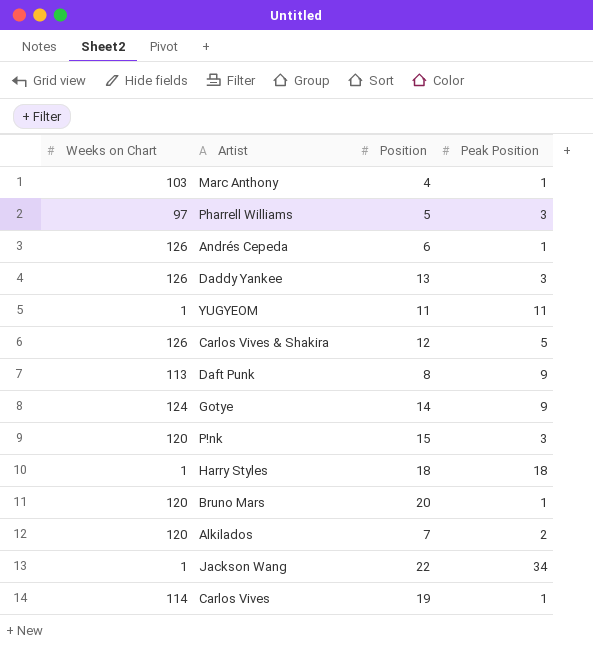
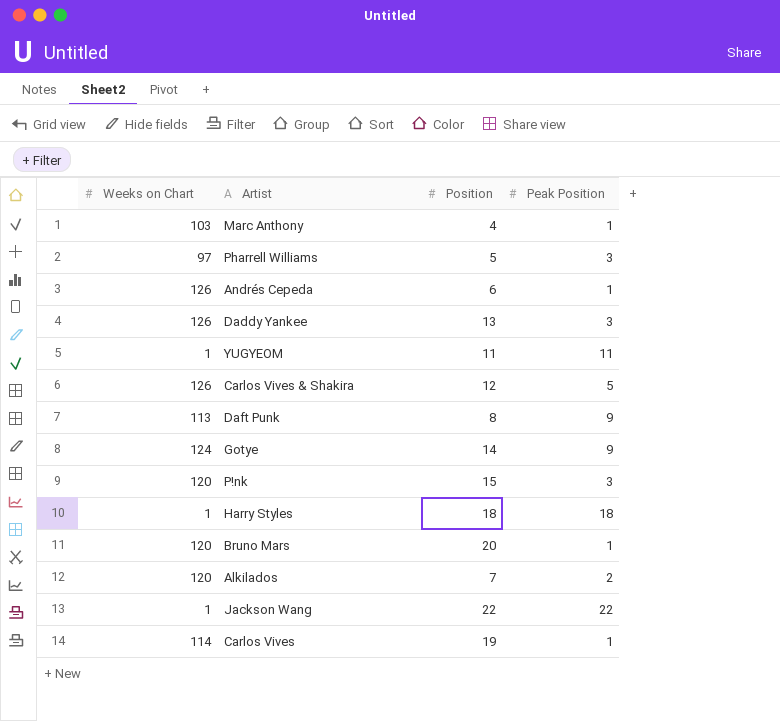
Jackson Wang | Peak Position: 34 -> 22

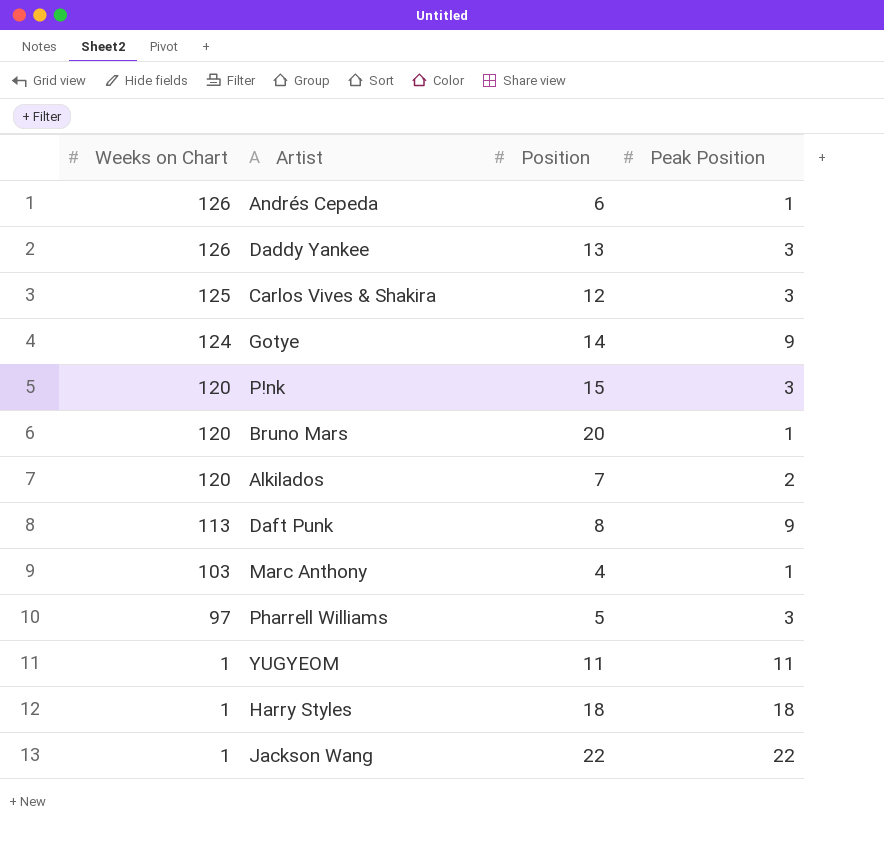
row order: none -> Weeks on Chart descending
row Carlos Vives: 114 | 19 | 1 -> none
Carlos Vives & Shakira | Weeks on Chart: 126 -> 125
Carlos Vives & Shakira | Peak Position: 5 -> 3

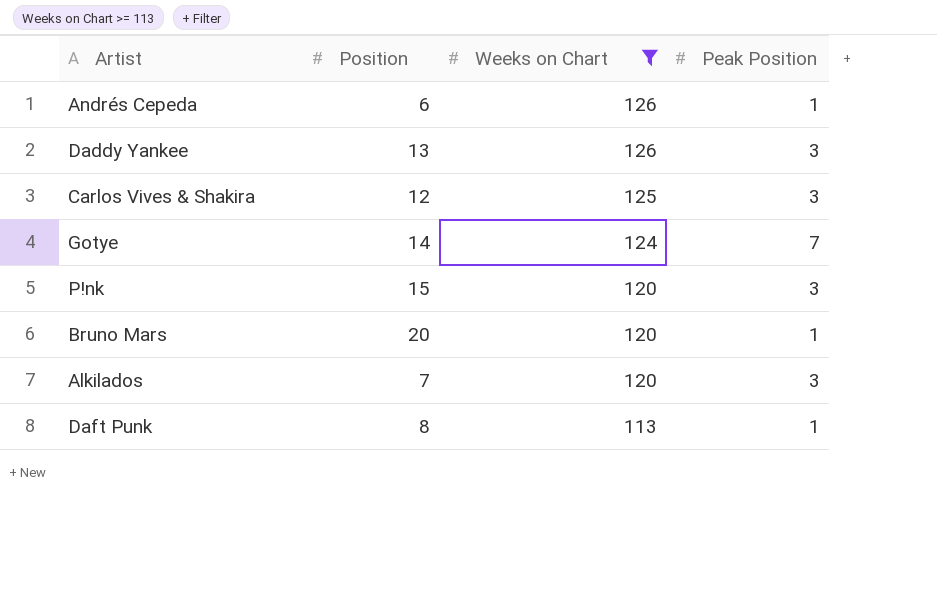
filter: none -> Weeks on Chart >= 113
column Weeks on Chart | position: 1 -> 3
Gotye | Peak Position: 9 -> 7
Alkilados | Peak Position: 2 -> 3
Daft Punk | Peak Position: 9 -> 1

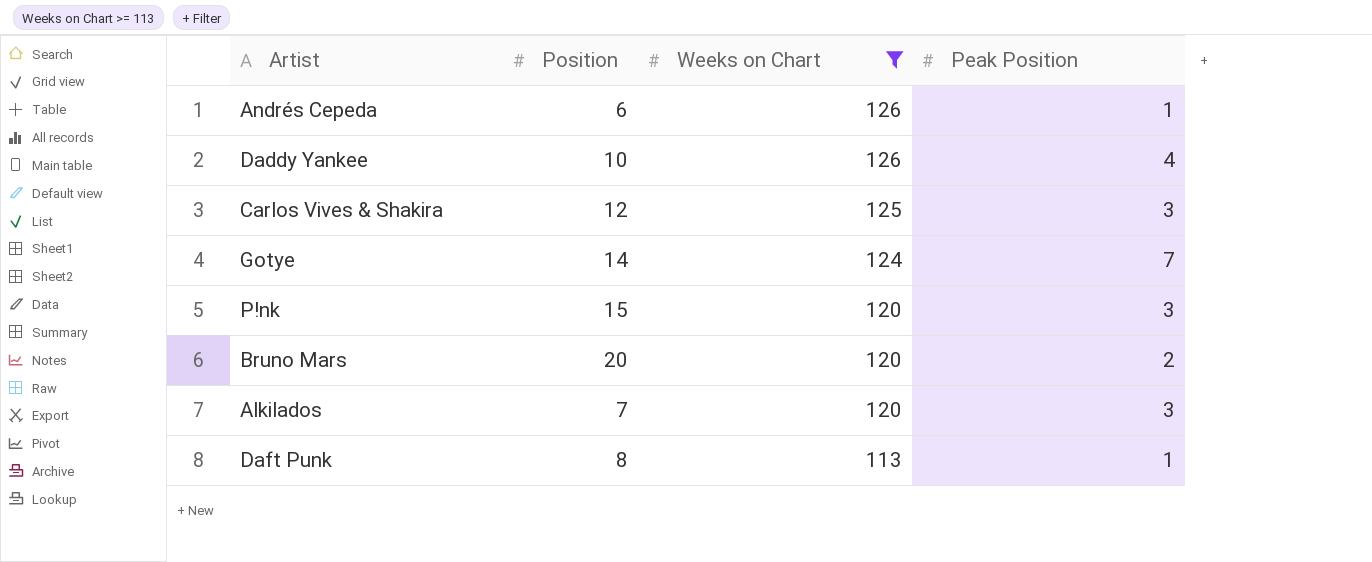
Daddy Yankee | Position: 13 -> 10
Daddy Yankee | Peak Position: 3 -> 4
Bruno Mars | Peak Position: 1 -> 2

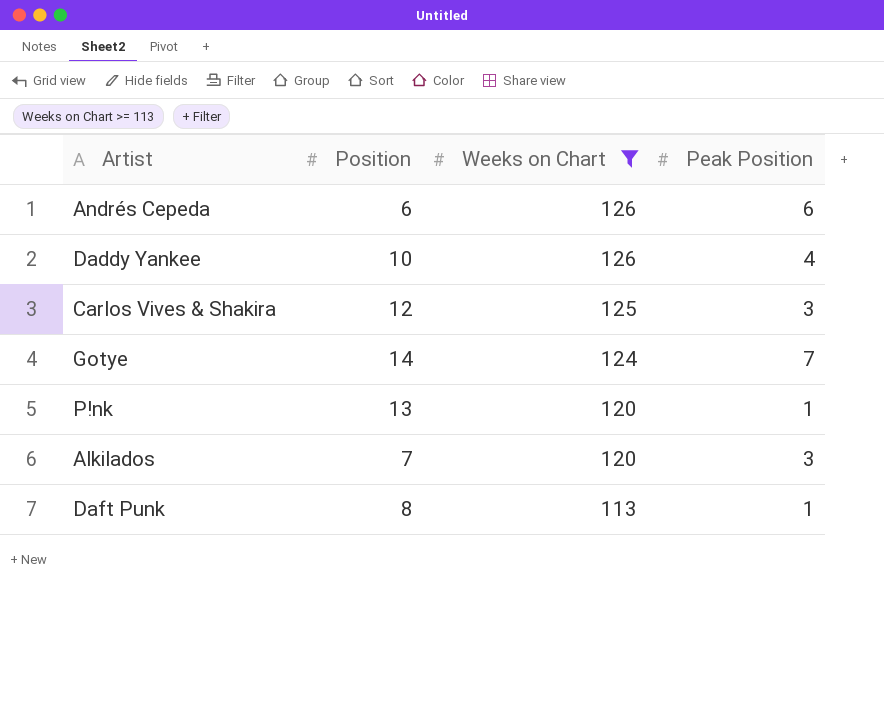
row Bruno Mars: 20 | 120 | 2 -> none
Andrés Cepeda | Peak Position: 1 -> 6
P!nk | Position: 15 -> 13
P!nk | Peak Position: 3 -> 1

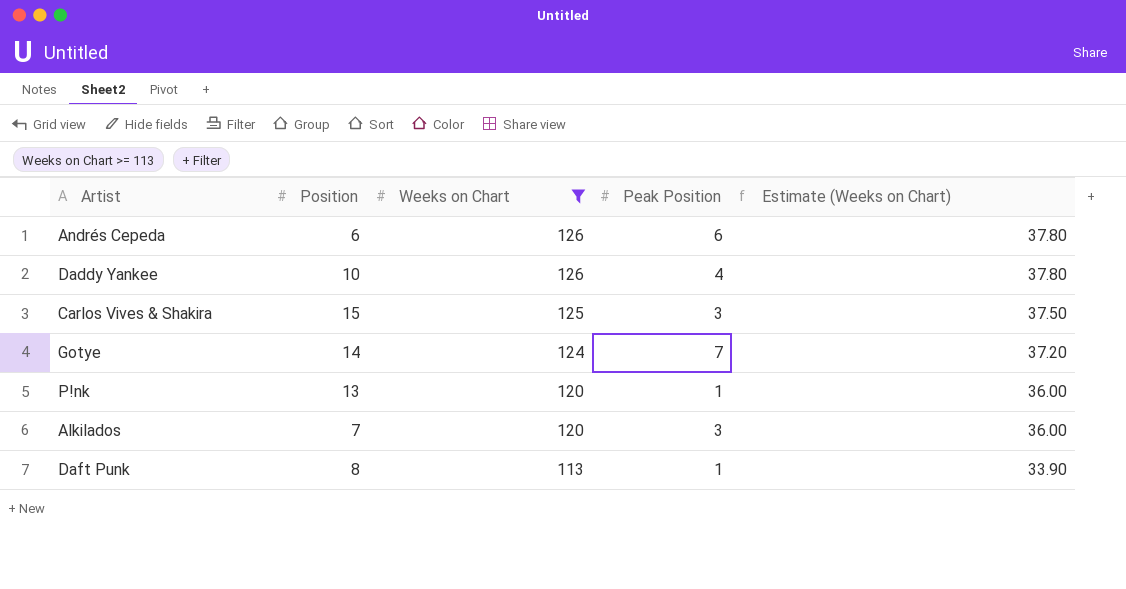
column Estimate (Weeks on Chart) | formula: none -> [Weeks on Chart] * 0.3
Carlos Vives & Shakira | Position: 12 -> 15

